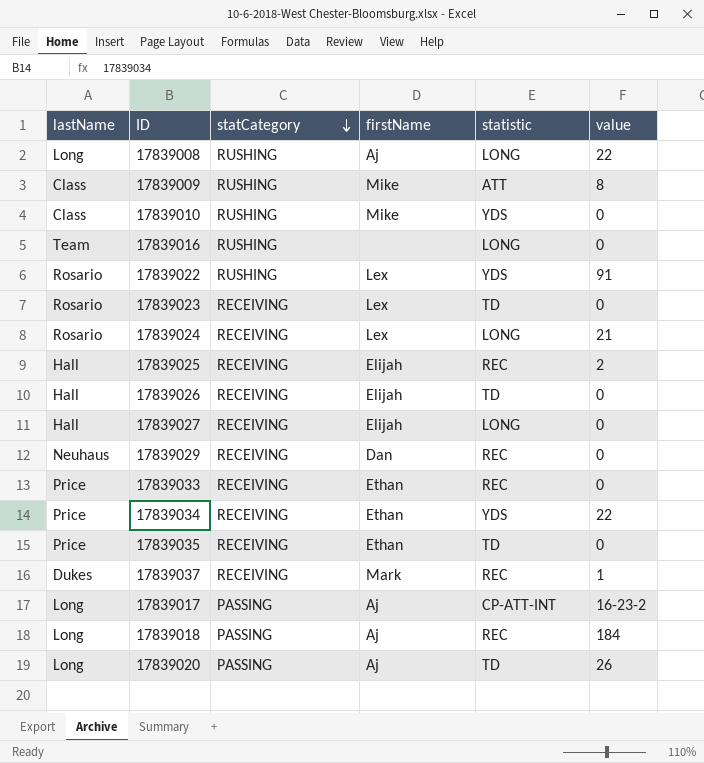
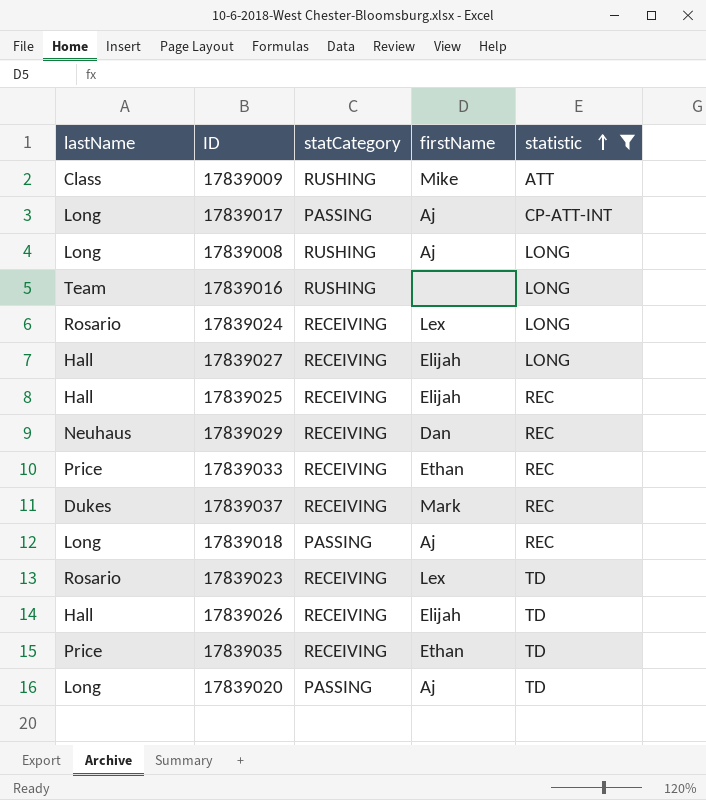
filter: none -> statistic != YDS
row order: statCategory descending -> statistic ascending
column value | position: 6 -> none

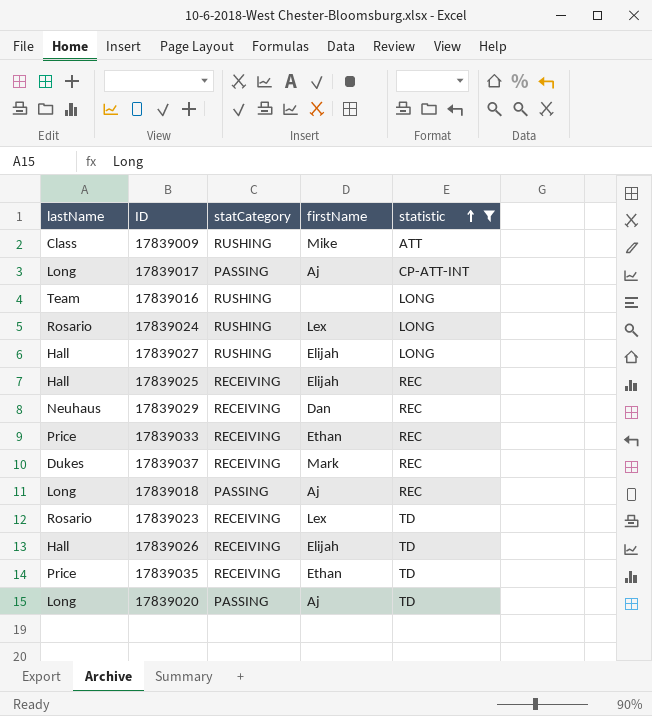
row 17839008: Long | RUSHING | Aj | LONG -> none
17839024 | statCategory: RECEIVING -> RUSHING
17839027 | statCategory: RECEIVING -> RUSHING

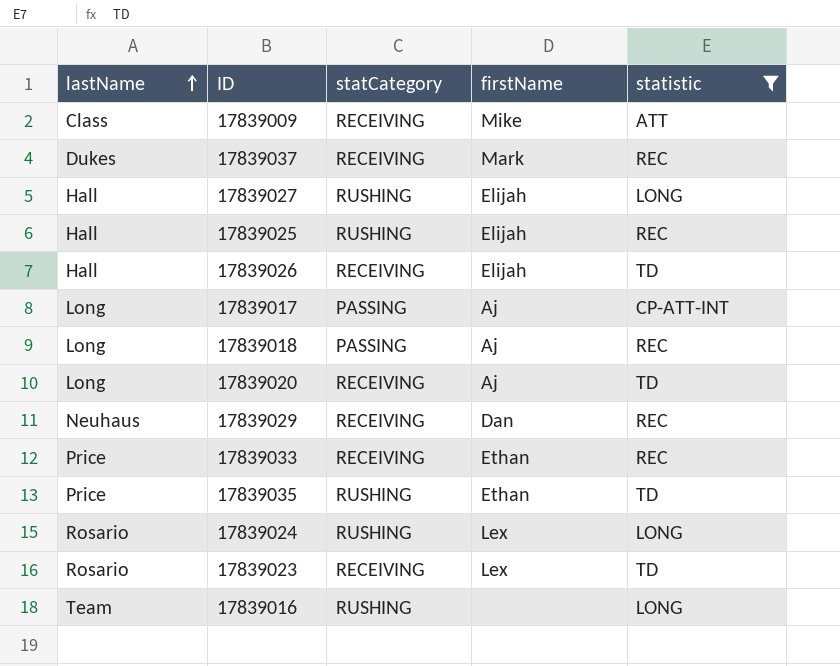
row order: statistic ascending -> lastName ascending
17839009 | statCategory: RUSHING -> RECEIVING
17839025 | statCategory: RECEIVING -> RUSHING
17839020 | statCategory: PASSING -> RECEIVING
17839035 | statCategory: RECEIVING -> RUSHING

